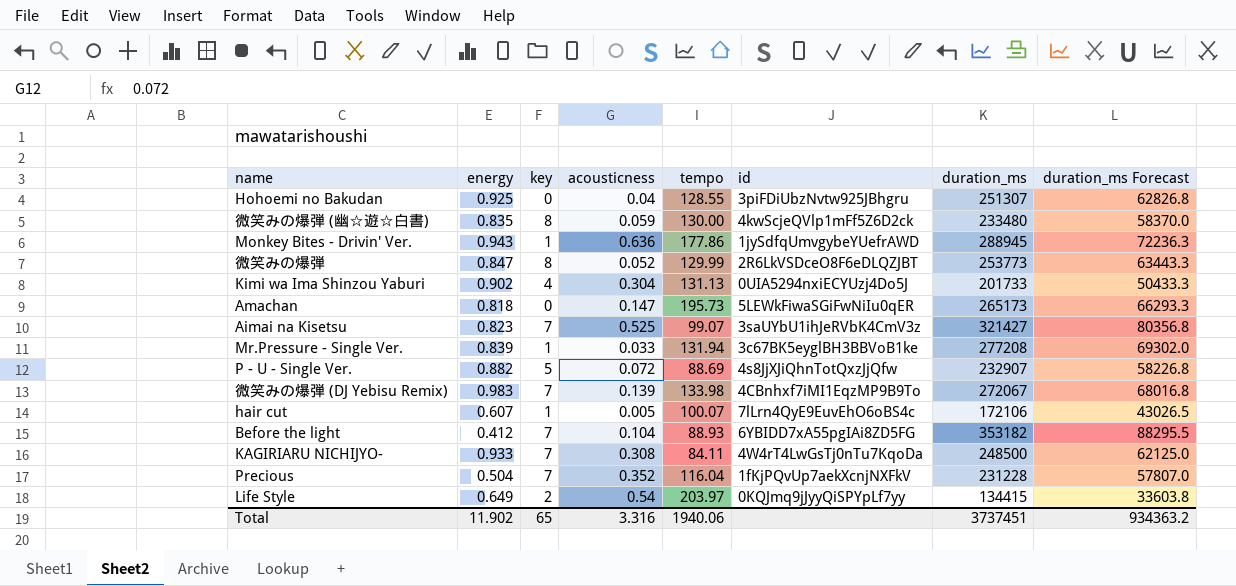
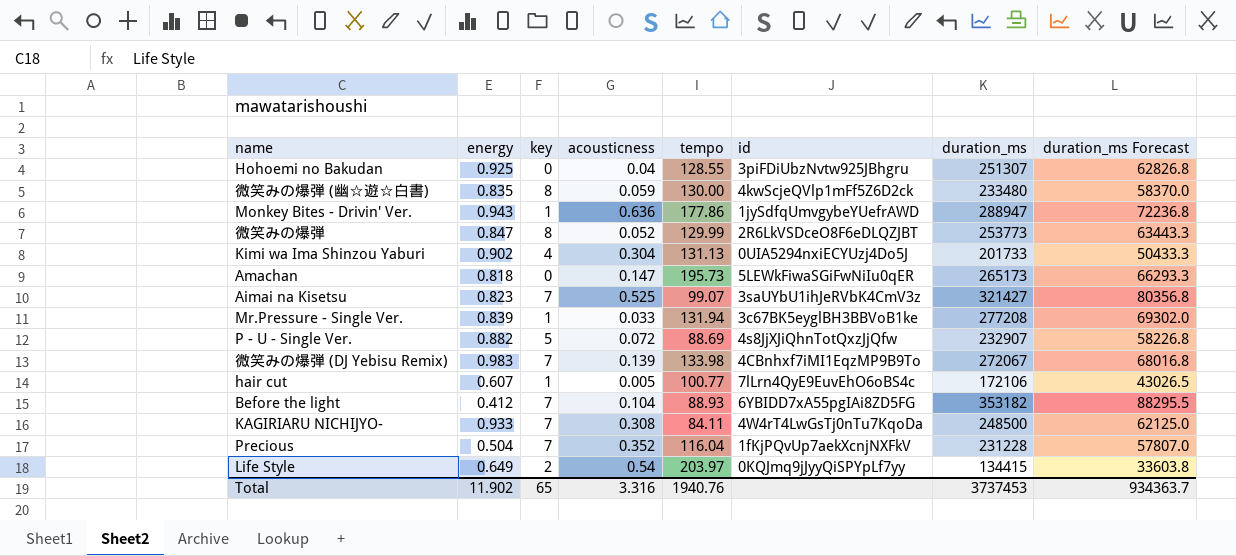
Monkey Bites - Drivin' Ver. | duration_ms: 288945 -> 288947
Monkey Bites - Drivin' Ver. | duration_ms Forecast: 72236.3 -> 72236.8
hair cut | tempo: 100.07 -> 100.77
Total | tempo: 1940.06 -> 1940.76
Total | duration_ms: 3737451 -> 3737453
Total | duration_ms Forecast: 934363.2 -> 934363.7

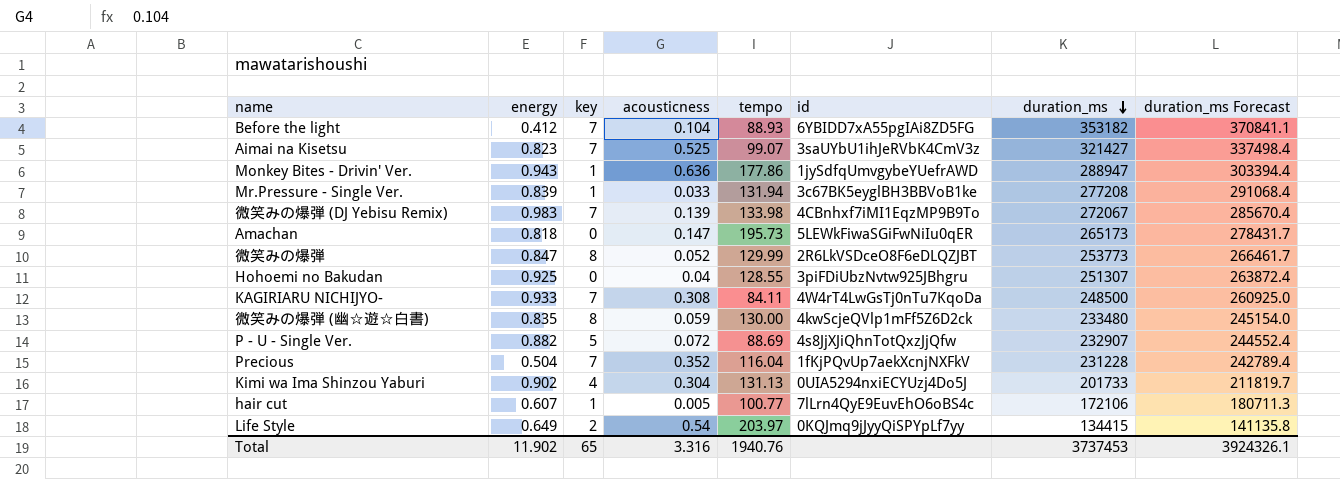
row order: none -> duration_ms descending
column duration_ms Forecast | formula: [duration_ms] * 0.25 -> [duration_ms] * 1.05
Total | duration_ms Forecast: 934363.7 -> 3924326.1

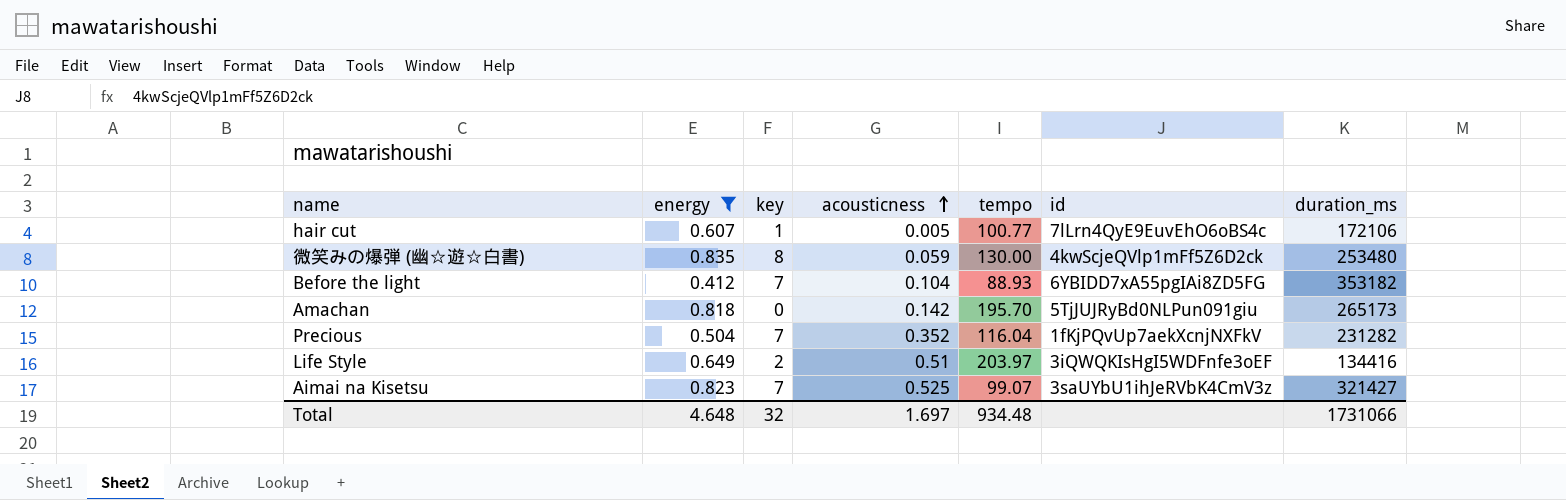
filter: none -> energy <= 0.835
row order: duration_ms descending -> acousticness ascending
column duration_ms Forecast | formula: [duration_ms] * 1.05 -> none
微笑みの爆弾 (幽☆遊☆白書) | duration_ms: 233480 -> 253480
Amachan | acousticness: 0.147 -> 0.142
Amachan | tempo: 195.73 -> 195.70
Amachan | id: 5LEWkFiwaSGiFwNiIu0qER -> 5TjJUJRyBd0NLPun091giu
Precious | duration_ms: 231228 -> 231282
Life Style | acousticness: 0.54 -> 0.51
Life Style | id: 0KQJmq9jJyyQiSPYpLf7yy -> 3iQWQKIsHgI5WDFnfe3oEF
Life Style | duration_ms: 134415 -> 134416
Total | energy: 11.902 -> 4.648
Total | key: 65 -> 32
Total | acousticness: 3.316 -> 1.697
Total | tempo: 1940.76 -> 934.48
Total | duration_ms: 3737453 -> 1731066

